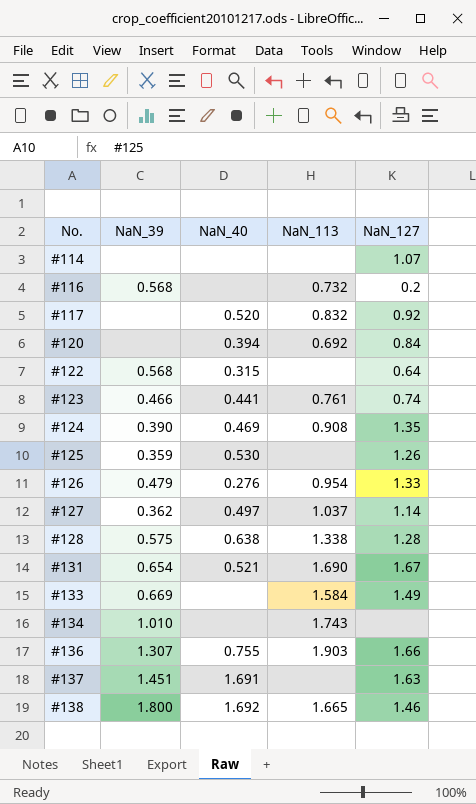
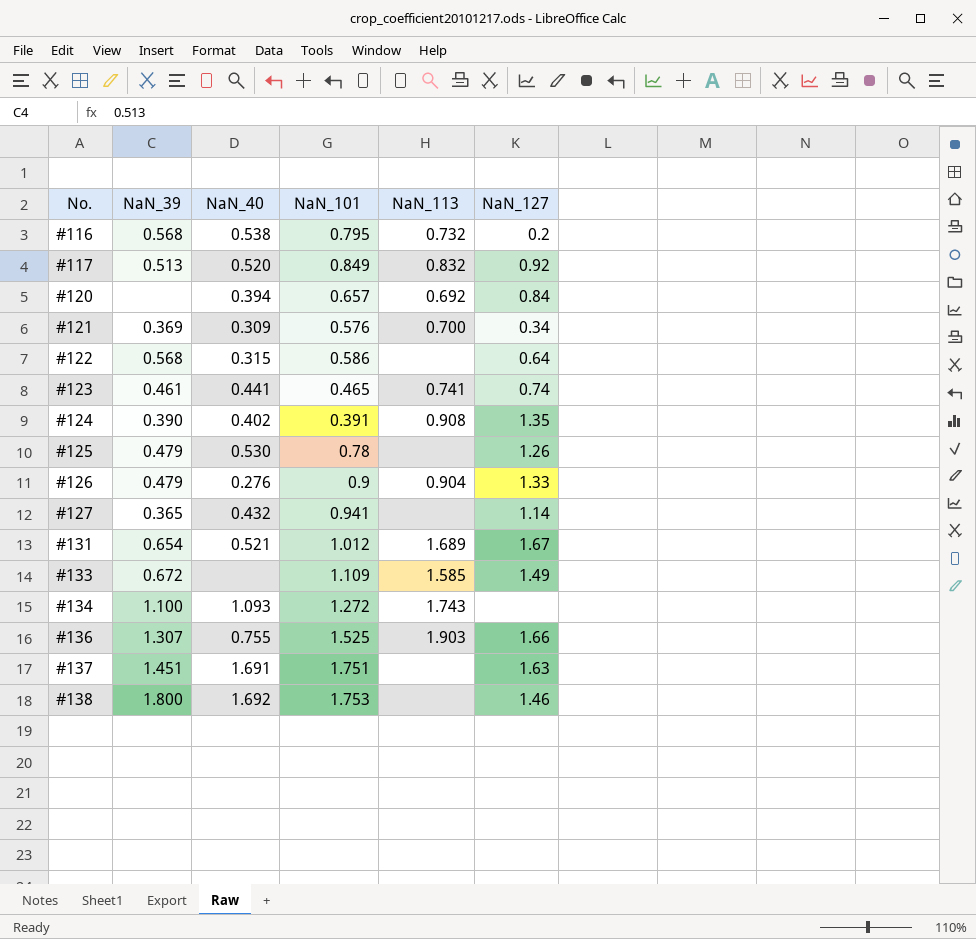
column NaN_101 | position: none -> 4
row #114: none | none | none | 1.07 -> none
row #128: 0.575 | 0.638 | 1.338 | 1.28 -> none
#116 | NaN_40: none -> 0.538
#117 | NaN_39: none -> 0.513
row #121: none -> 0.369 | 0.309 | 0.576 | 0.700 | 0.34
#123 | NaN_39: 0.466 -> 0.461
#123 | NaN_113: 0.761 -> 0.741
#124 | NaN_40: 0.469 -> 0.402
#125 | NaN_39: 0.359 -> 0.479
#126 | NaN_113: 0.954 -> 0.904
#127 | NaN_39: 0.362 -> 0.365
#127 | NaN_40: 0.497 -> 0.432
#127 | NaN_113: 1.037 -> none
#131 | NaN_113: 1.690 -> 1.689
#133 | NaN_39: 0.669 -> 0.672
#133 | NaN_113: 1.584 -> 1.585
#134 | NaN_39: 1.010 -> 1.100
#134 | NaN_40: none -> 1.093
#138 | NaN_113: 1.665 -> none

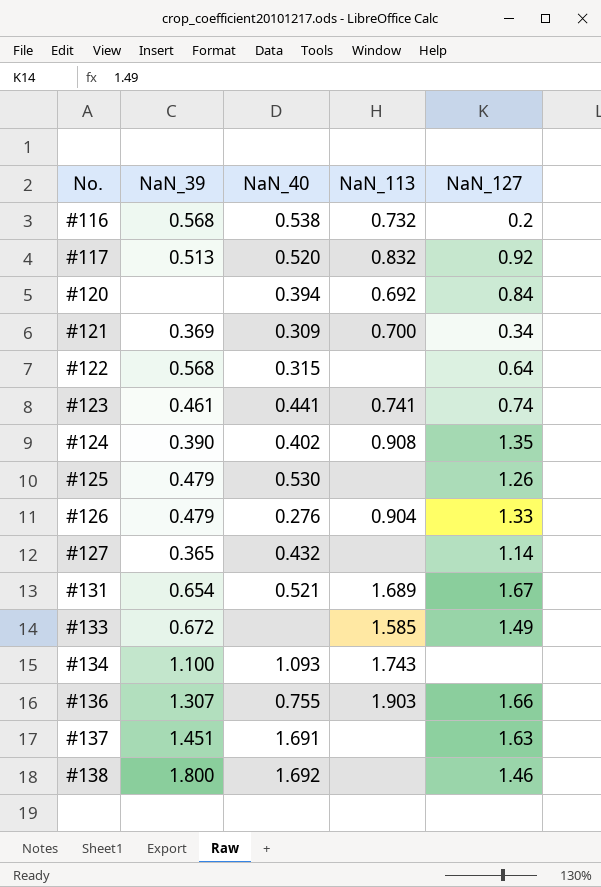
column NaN_101 | position: 4 -> none

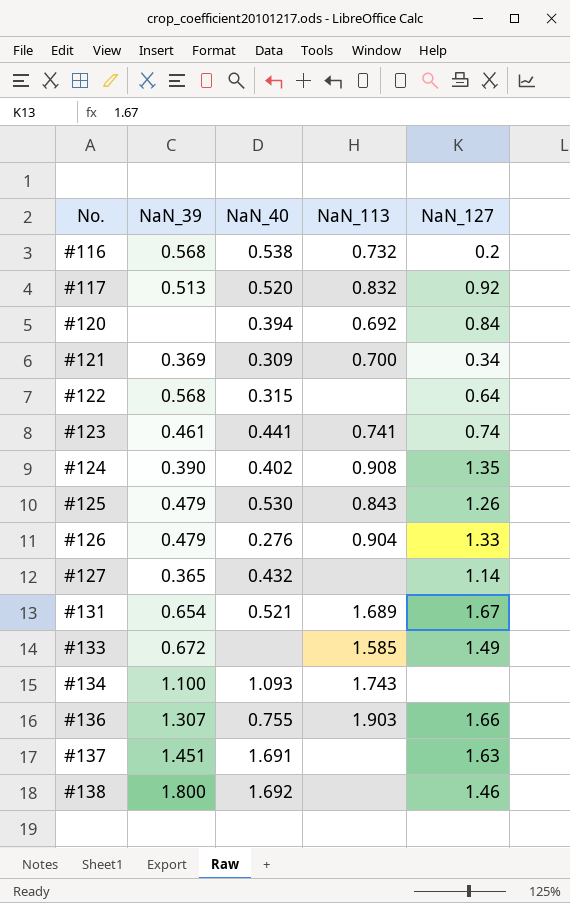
#125 | NaN_113: none -> 0.843

